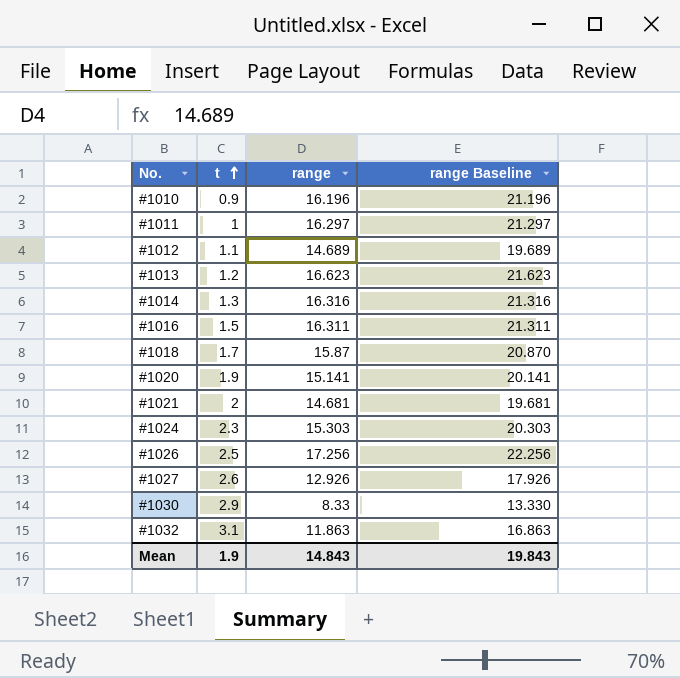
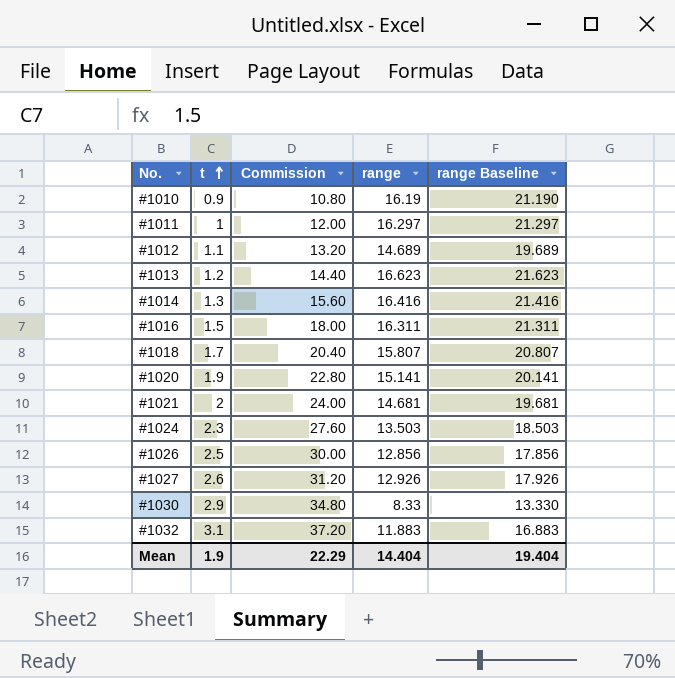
column Commission | formula: none -> [t] * 12
#1010 | range: 16.196 -> 16.19
#1010 | range Baseline: 21.196 -> 21.190
#1014 | range: 16.316 -> 16.416
#1014 | range Baseline: 21.316 -> 21.416
#1018 | range: 15.87 -> 15.807
#1018 | range Baseline: 20.870 -> 20.807
#1024 | range: 15.303 -> 13.503
#1024 | range Baseline: 20.303 -> 18.503
#1026 | range: 17.256 -> 12.856
#1026 | range Baseline: 22.256 -> 17.856
#1032 | range: 11.863 -> 11.883
#1032 | range Baseline: 16.863 -> 16.883
Mean | range: 14.843 -> 14.404
Mean | range Baseline: 19.843 -> 19.404

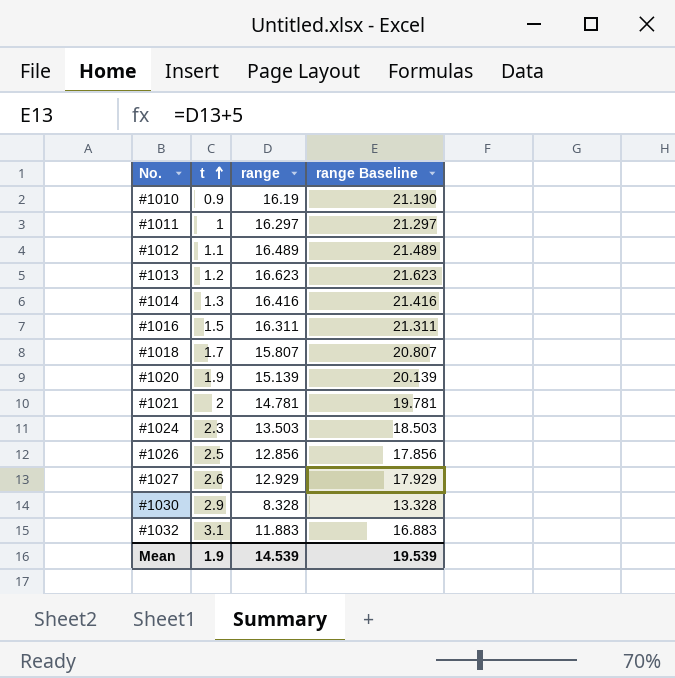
column Commission | formula: [t] * 12 -> none
#1012 | range: 14.689 -> 16.489
#1012 | range Baseline: 19.689 -> 21.489
#1020 | range: 15.141 -> 15.139
#1020 | range Baseline: 20.141 -> 20.139
#1021 | range: 14.681 -> 14.781
#1021 | range Baseline: 19.681 -> 19.781
#1027 | range: 12.926 -> 12.929
#1027 | range Baseline: 17.926 -> 17.929
#1030 | range: 8.33 -> 8.328
#1030 | range Baseline: 13.330 -> 13.328
Mean | range: 14.404 -> 14.539
Mean | range Baseline: 19.404 -> 19.539

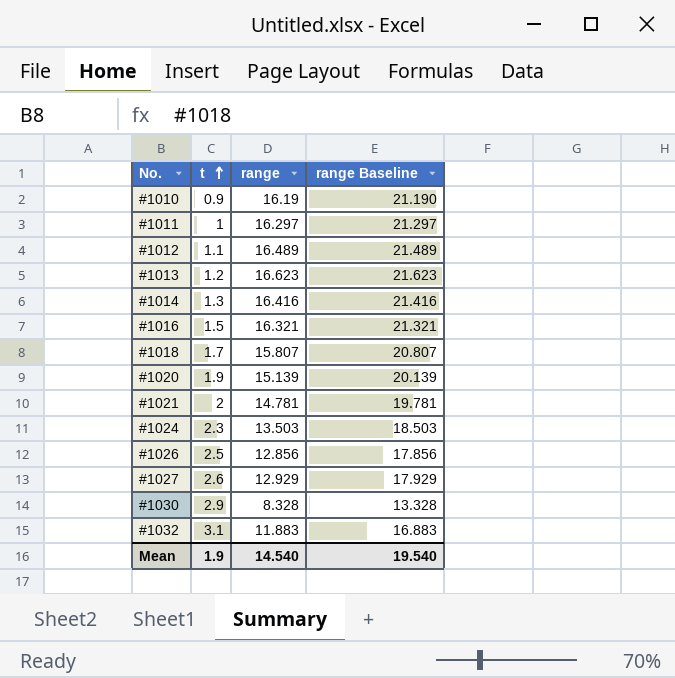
#1016 | range: 16.311 -> 16.321
#1016 | range Baseline: 21.311 -> 21.321
Mean | range: 14.539 -> 14.540
Mean | range Baseline: 19.539 -> 19.540

